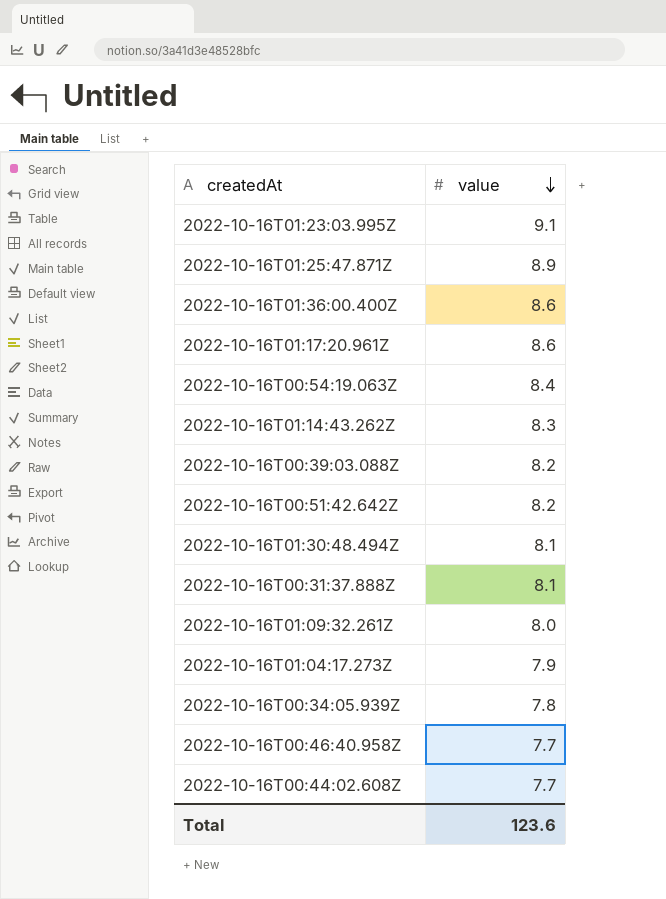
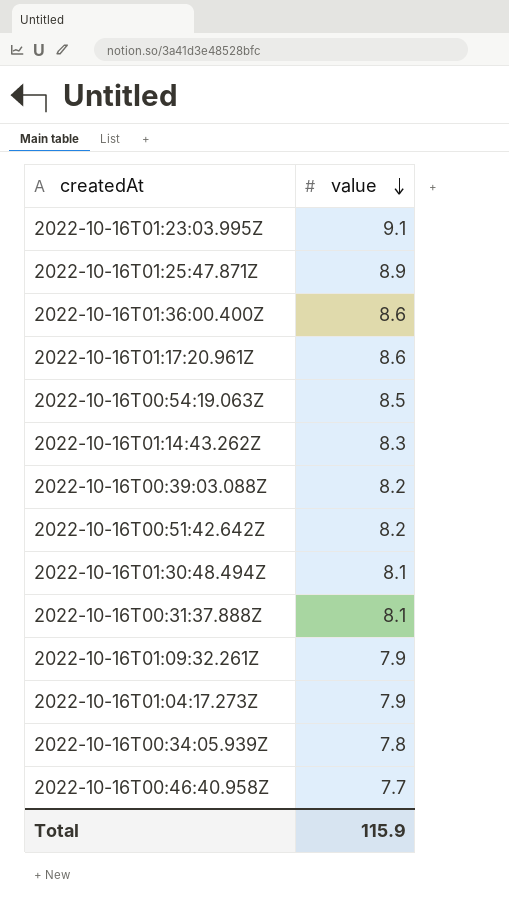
row 2022-10-16T00:44:02.608Z: 7.7 -> none
2022-10-16T00:54:19.063Z | value: 8.4 -> 8.5
2022-10-16T01:09:32.261Z | value: 8.0 -> 7.9
Total | value: 123.6 -> 115.9

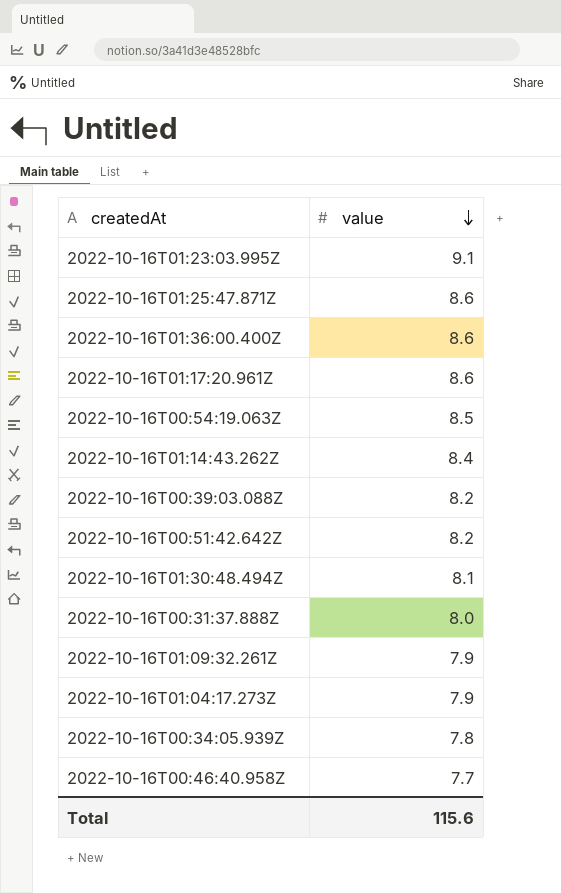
2022-10-16T01:25:47.871Z | value: 8.9 -> 8.6
2022-10-16T01:14:43.262Z | value: 8.3 -> 8.4
2022-10-16T00:31:37.888Z | value: 8.1 -> 8.0
Total | value: 115.9 -> 115.6

